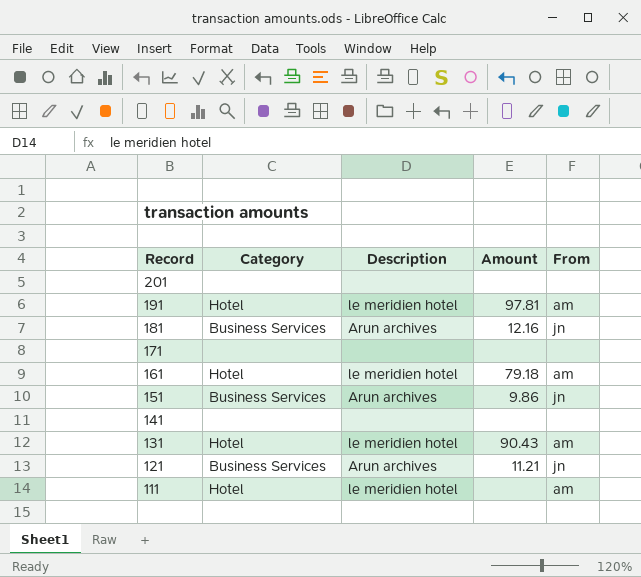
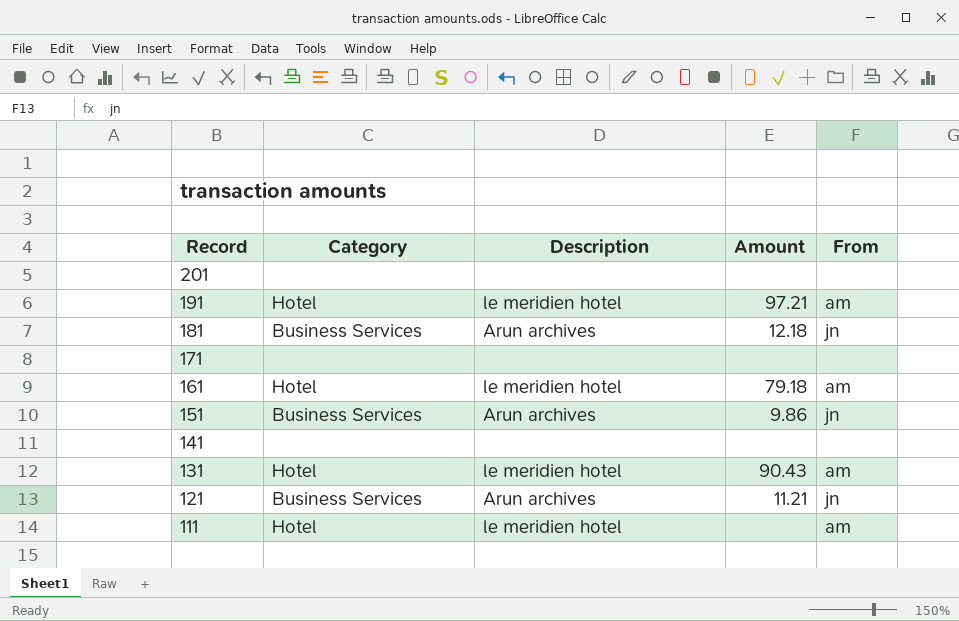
191 | Amount: 97.81 -> 97.21
181 | Amount: 12.16 -> 12.18

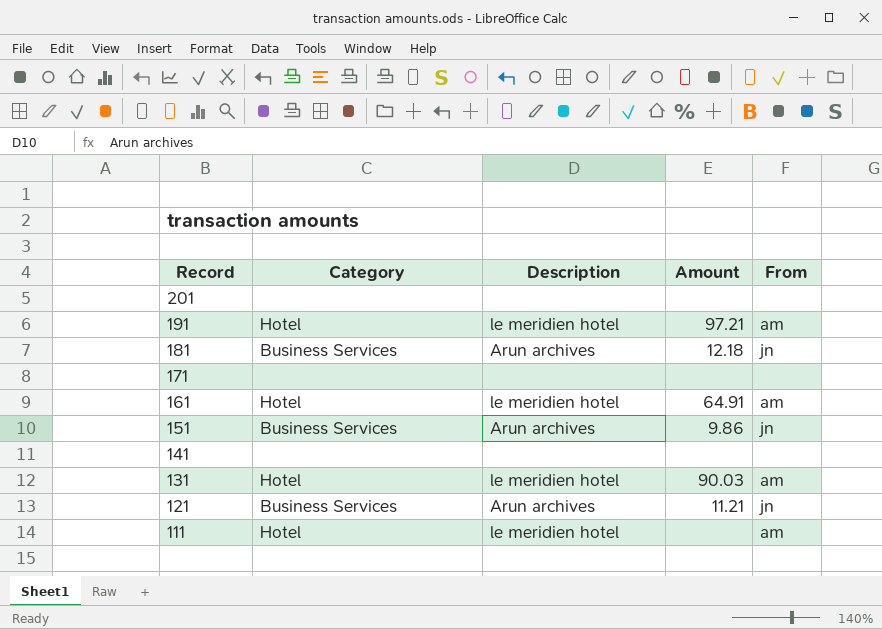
161 | Amount: 79.18 -> 64.91
131 | Amount: 90.43 -> 90.03

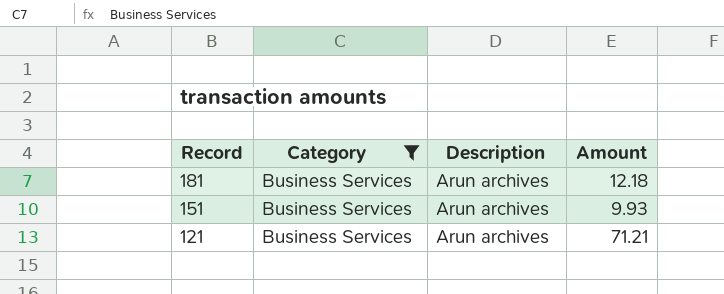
filter: none -> Category = Business Services
column From | position: 5 -> none
151 | Amount: 9.86 -> 9.93
121 | Amount: 11.21 -> 71.21

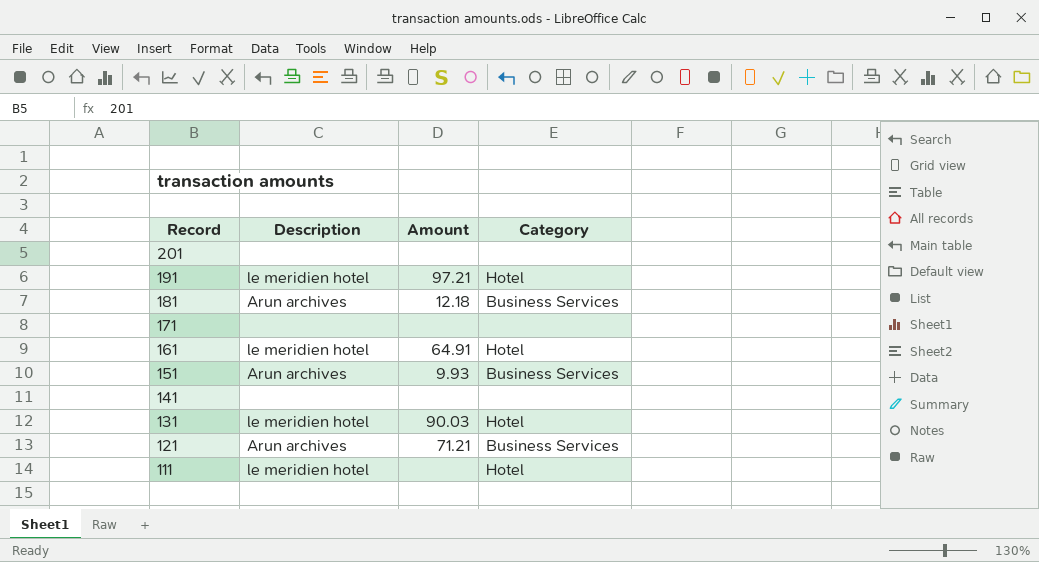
filter: Category = Business Services -> none
column Category | position: 2 -> 4

